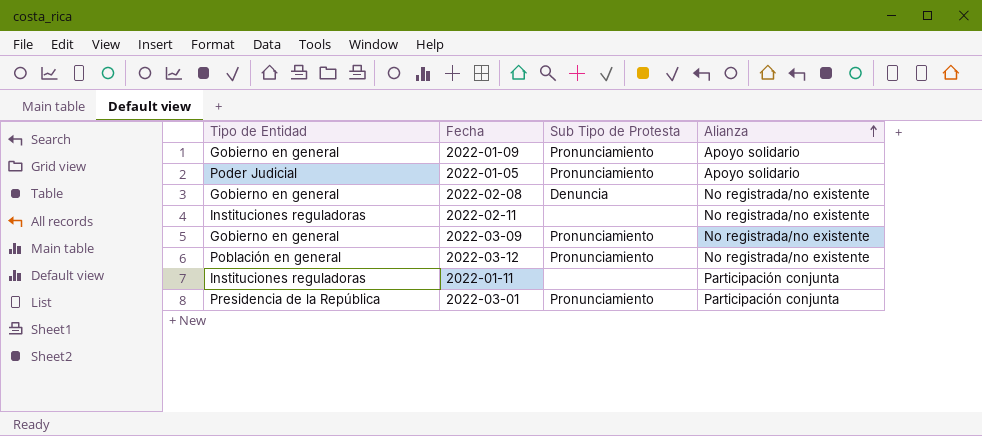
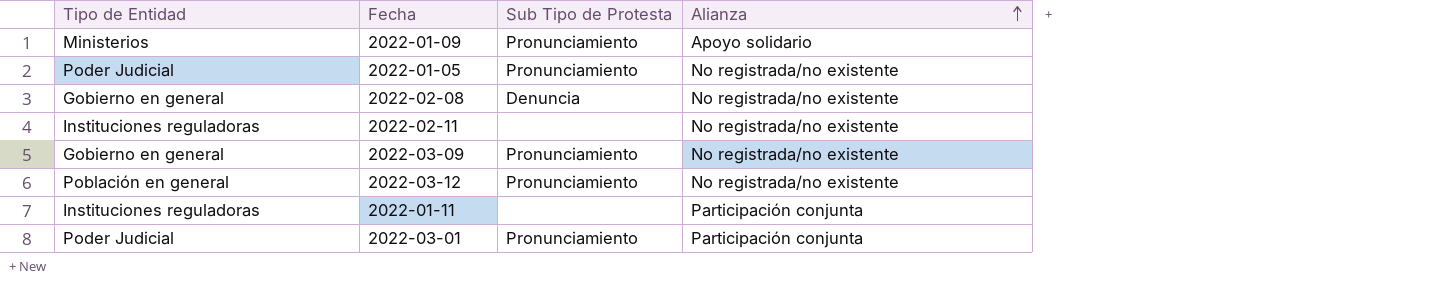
2022-01-09 | Tipo de Entidad: Gobierno en general -> Ministerios
2022-01-05 | Alianza: Apoyo solidario -> No registrada/no existente
2022-03-01 | Tipo de Entidad: Presidencia de la República -> Poder Judicial

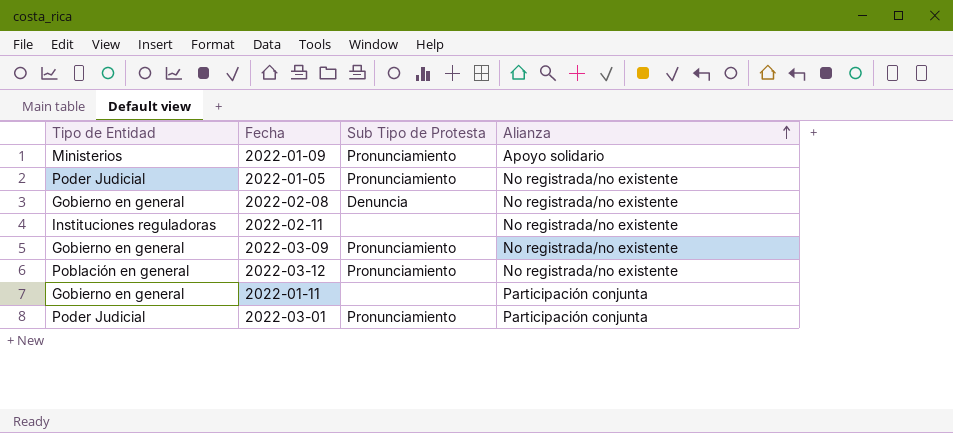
2022-01-11 | Tipo de Entidad: Instituciones reguladoras -> Gobierno en general

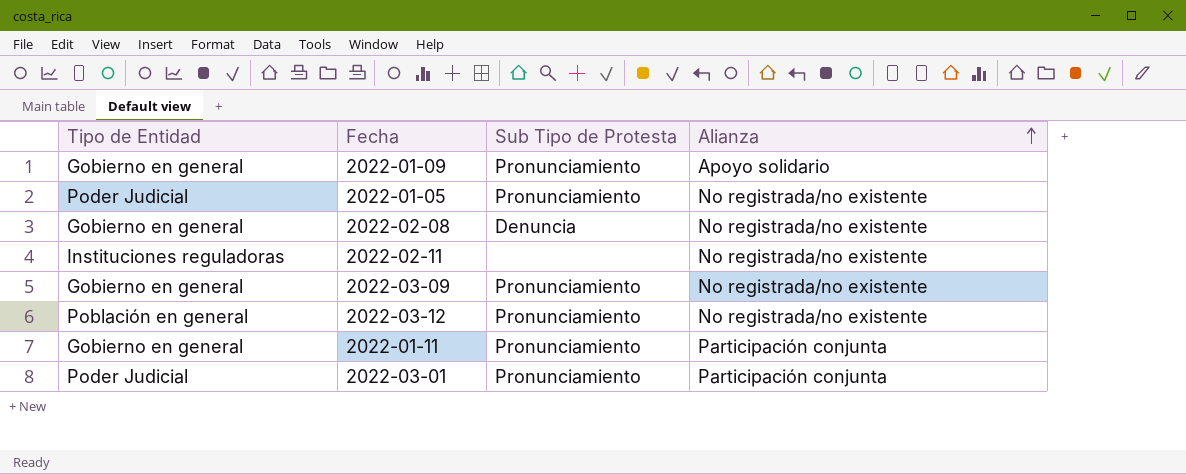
2022-01-09 | Tipo de Entidad: Ministerios -> Gobierno en general
2022-01-11 | Sub Tipo de Protesta: none -> Pronunciamiento

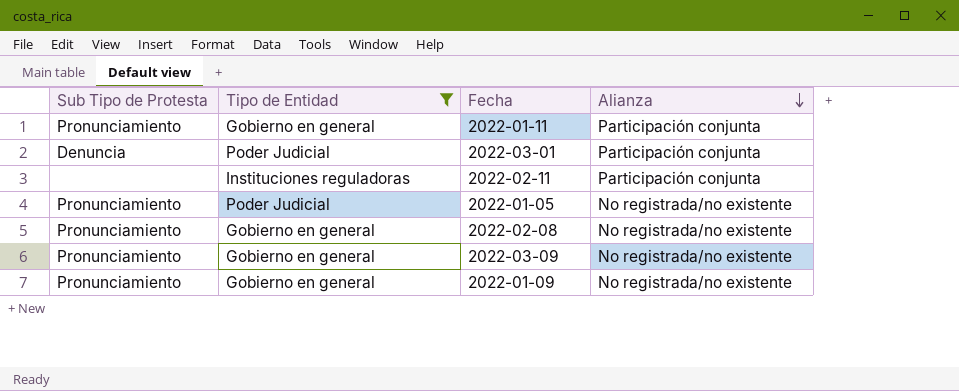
filter: none -> Tipo de Entidad != Población en general
row order: Alianza ascending -> Alianza descending
column Sub Tipo de Protesta | position: 3 -> 1
2022-03-01 | Sub Tipo de Protesta: Pronunciamiento -> Denuncia
2022-02-11 | Alianza: No registrada/no existente -> Participación conjunta
2022-02-08 | Sub Tipo de Protesta: Denuncia -> Pronunciamiento
2022-01-09 | Alianza: Apoyo solidario -> No registrada/no existente

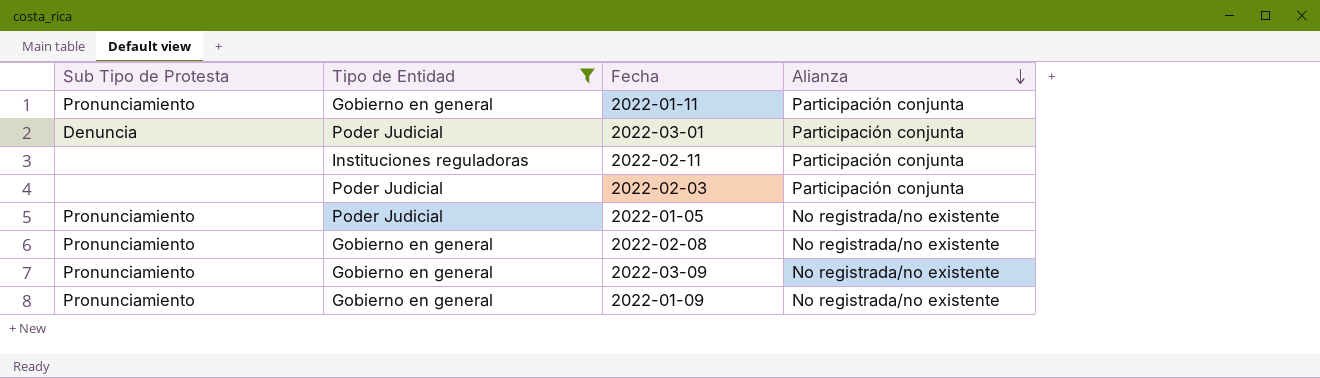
row 2022-02-03: none -> none | Poder Judicial | Participación conjunta

